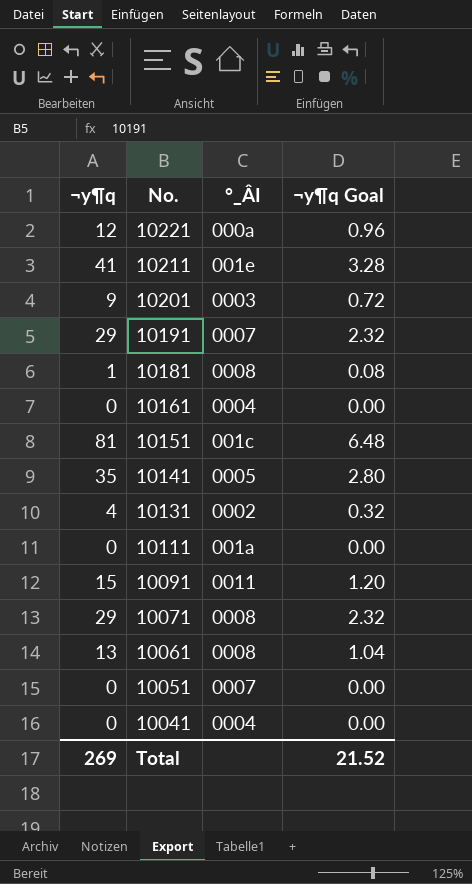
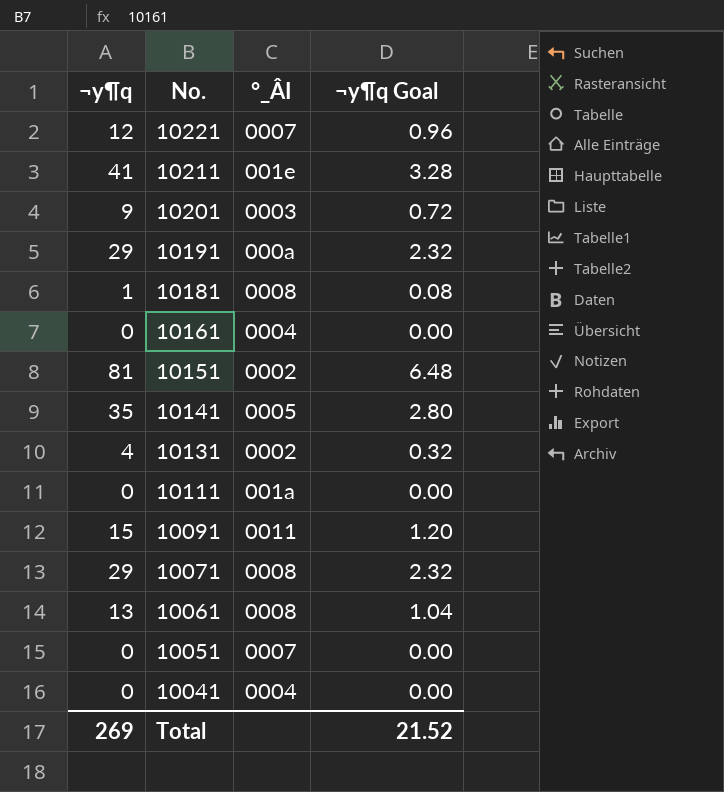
10221 | °_ÂI: 000a -> 0007
10191 | °_ÂI: 0007 -> 000a
10151 | °_ÂI: 001c -> 0002

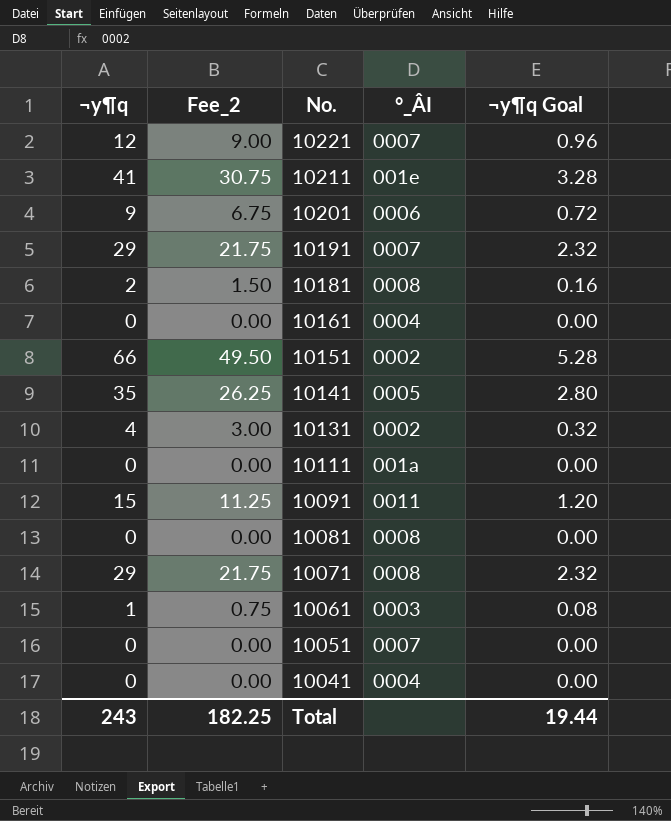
column Fee_2 | formula: none -> [¬y¶q] * 0.75
10201 | °_ÂI: 0003 -> 0006
10191 | °_ÂI: 000a -> 0007
10181 | ¬y¶q: 1 -> 2
10181 | ¬y¶q Goal: 0.08 -> 0.16
10151 | ¬y¶q: 81 -> 66
10151 | ¬y¶q Goal: 6.48 -> 5.28
row 10081: none -> 0 | 0.00 | 0008 | 0.00
10061 | ¬y¶q: 13 -> 1
10061 | °_ÂI: 0008 -> 0003
10061 | ¬y¶q Goal: 1.04 -> 0.08
Total | ¬y¶q: 269 -> 243
Total | ¬y¶q Goal: 21.52 -> 19.44

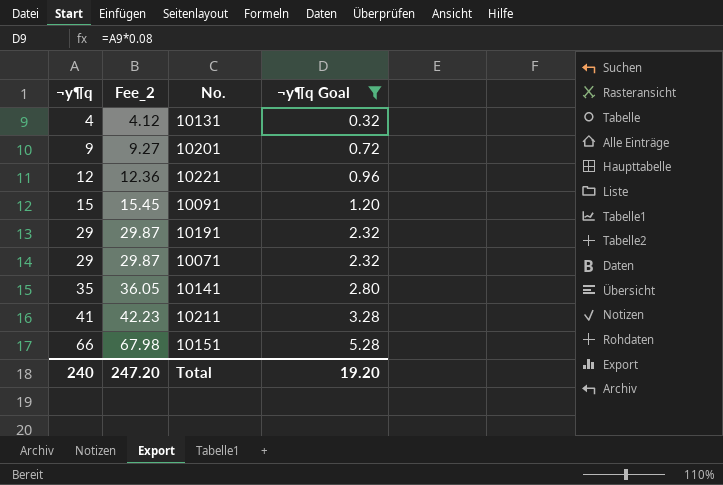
filter: none -> ¬y¶q Goal >= 0.32
row order: No. descending -> ¬y¶q ascending
column °_ÂI | position: 4 -> none
column Fee_2 | formula: [¬y¶q] * 0.75 -> [¬y¶q] * 1.03
Total | ¬y¶q: 243 -> 240
Total | Fee_2: 182.25 -> 247.20
Total | ¬y¶q Goal: 19.44 -> 19.20

